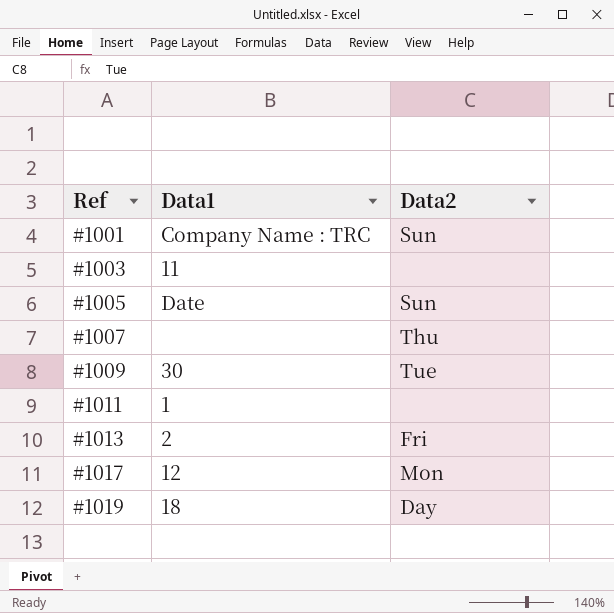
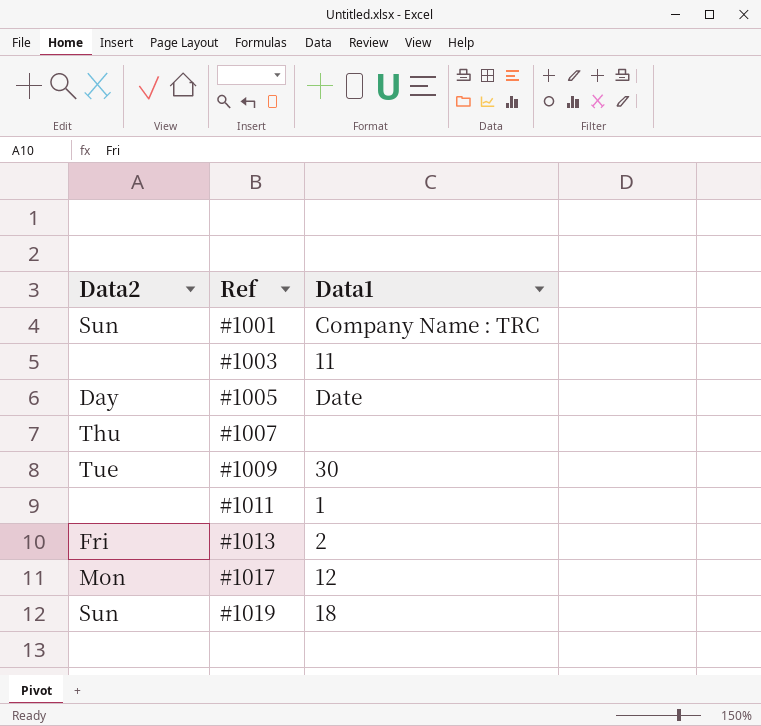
column Data2 | position: 3 -> 1
#1005 | Data2: Sun -> Day
#1019 | Data2: Day -> Sun

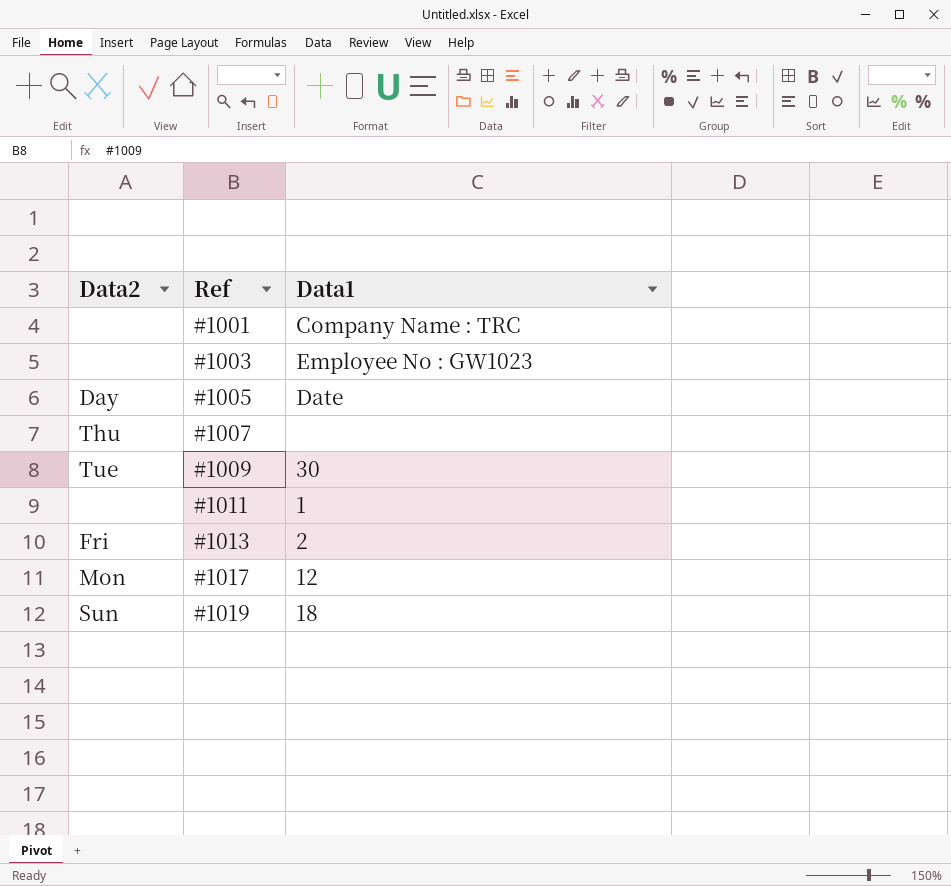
#1001 | Data2: Sun -> none
#1003 | Data1: 11 -> Employee No : GW1023

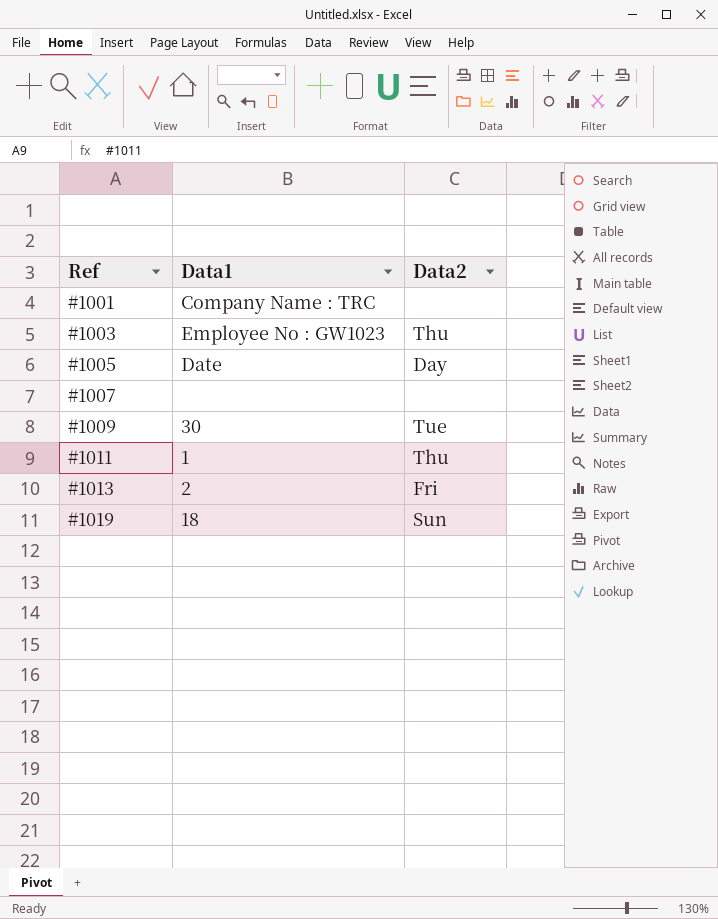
column Data2 | position: 1 -> 3
row #1017: Mon | 12 -> none
#1003 | Data2: none -> Thu
#1007 | Data2: Thu -> none
#1011 | Data2: none -> Thu

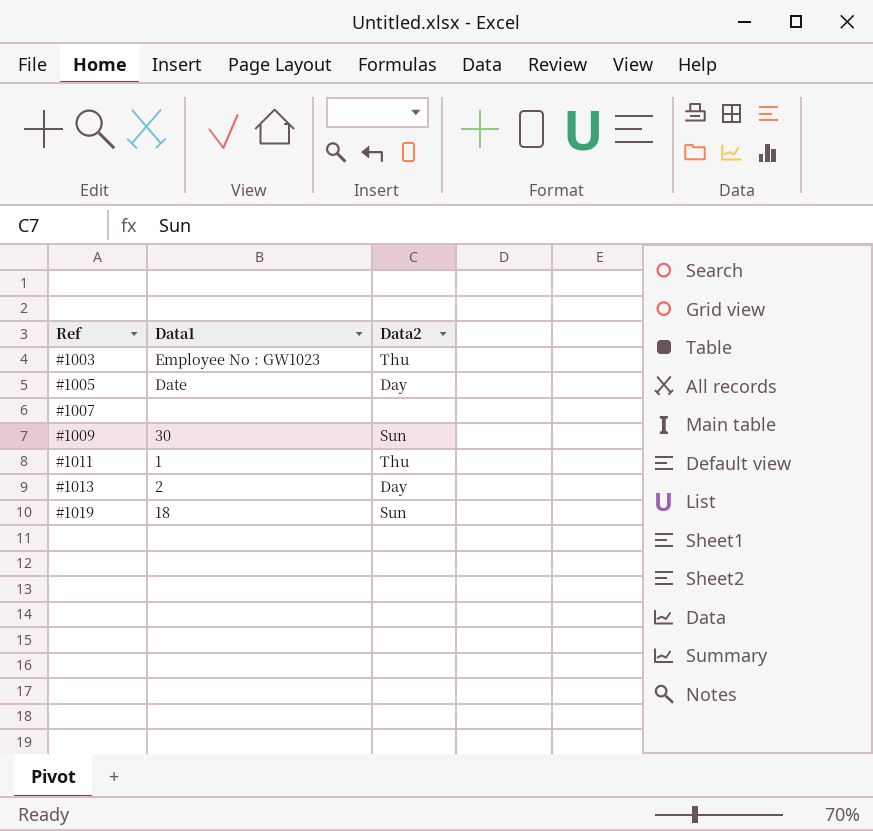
row #1001: Company Name : TRC | none -> none
#1009 | Data2: Tue -> Sun
#1013 | Data2: Fri -> Day

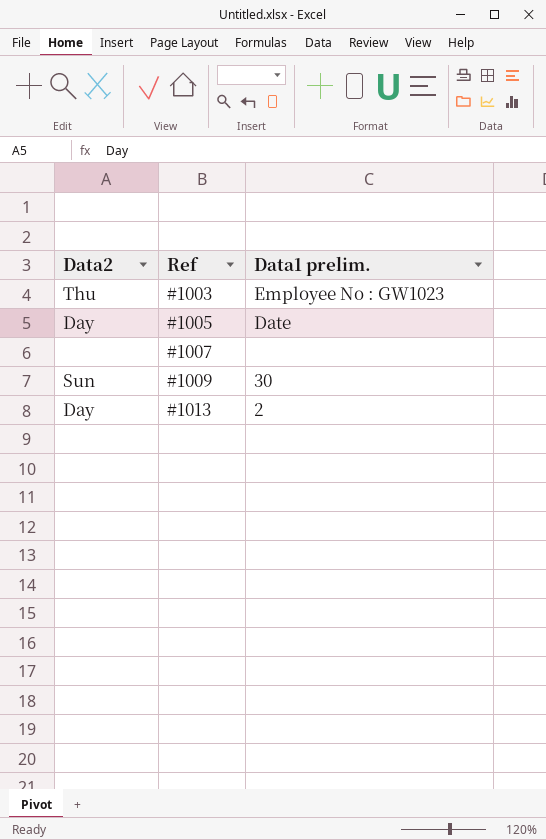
column Data2 | position: 3 -> 1
column name: Data1 -> Data1 prelim.
row #1011: 1 | Thu -> none
row #1019: 18 | Sun -> none

